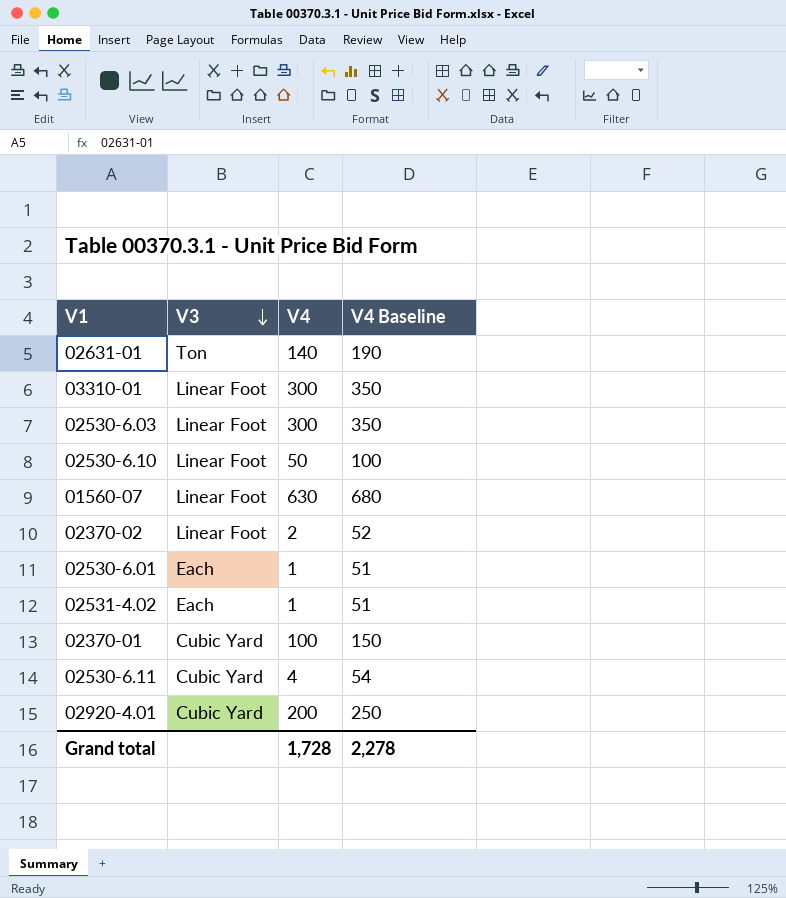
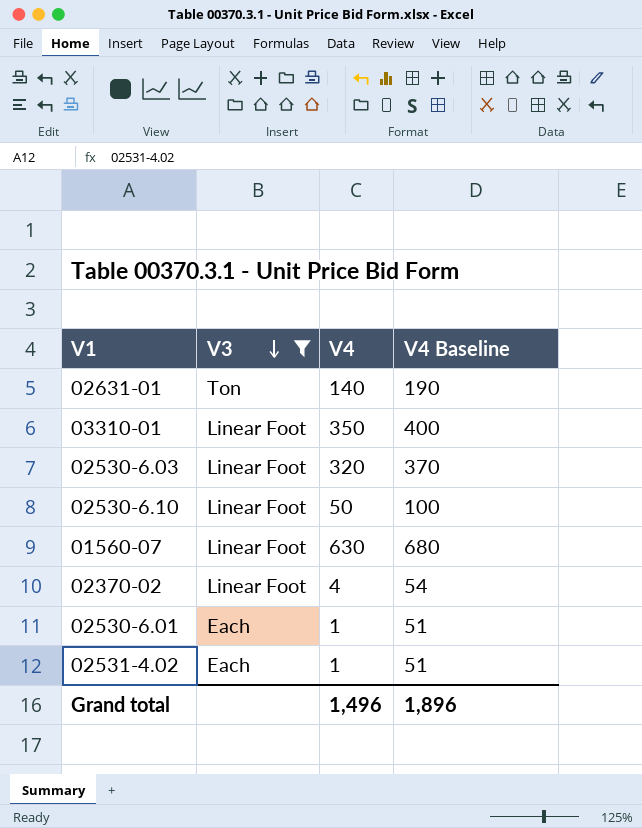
filter: none -> V3 != Cubic Yard
03310-01 | V4: 300 -> 350
03310-01 | V4 Baseline: 350 -> 400
02530-6.03 | V4: 300 -> 320
02530-6.03 | V4 Baseline: 350 -> 370
02370-02 | V4: 2 -> 4
02370-02 | V4 Baseline: 52 -> 54
Grand total | V4: 1,728 -> 1,496
Grand total | V4 Baseline: 2,278 -> 1,896

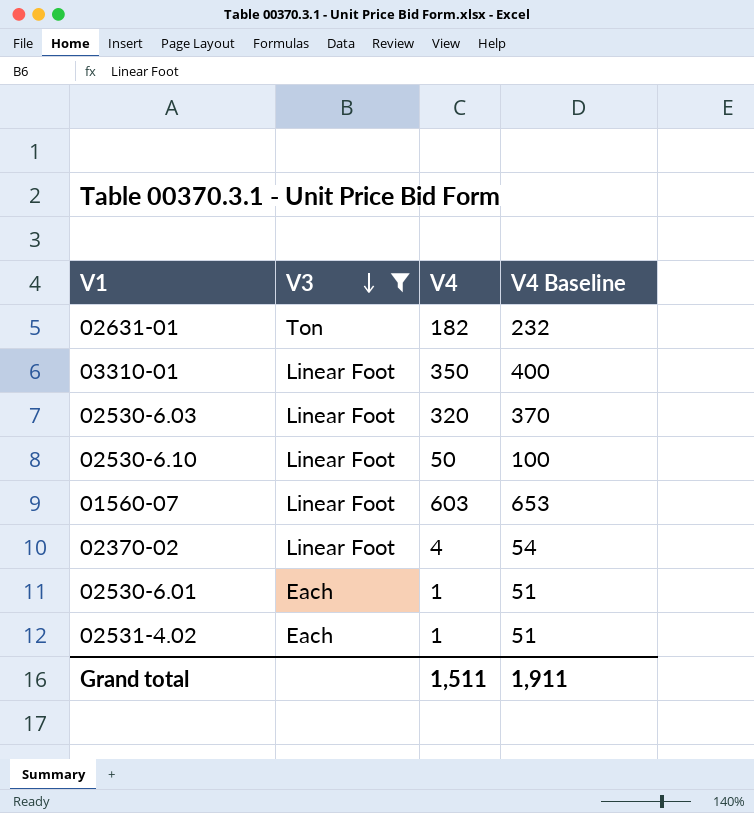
02631-01 | V4: 140 -> 182
02631-01 | V4 Baseline: 190 -> 232
01560-07 | V4: 630 -> 603
01560-07 | V4 Baseline: 680 -> 653
Grand total | V4: 1,496 -> 1,511
Grand total | V4 Baseline: 1,896 -> 1,911

